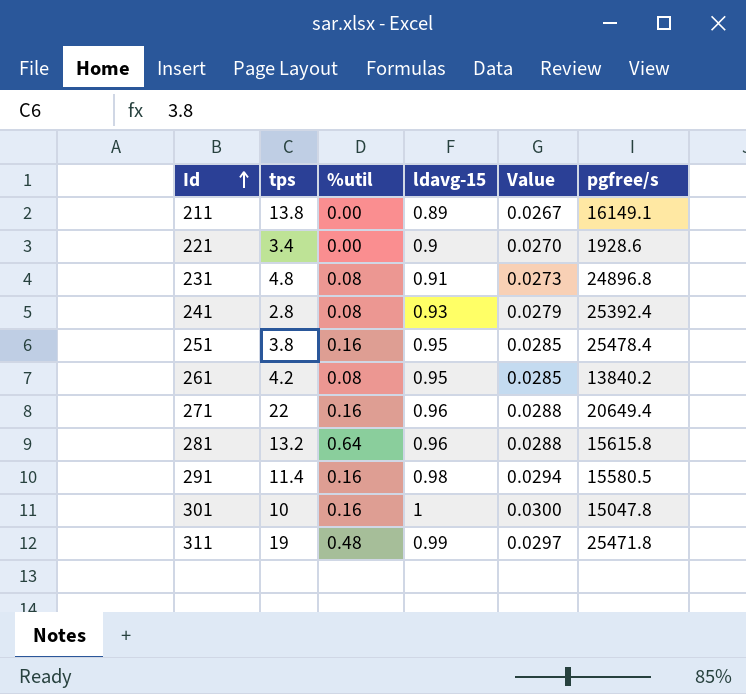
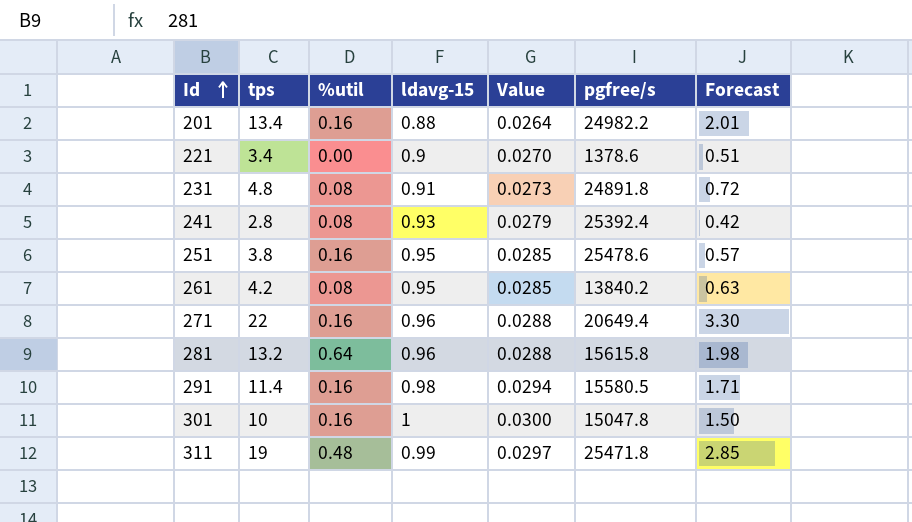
column Forecast | formula: none -> [tps] * 0.15
row 211: 13.8 | 0.00 | 0.89 | 0.0267 | 16149.1 -> none
row 201: none -> 13.4 | 0.16 | 0.88 | 0.0264 | 24982.2 | 2.01
221 | pgfree/s: 1928.6 -> 1378.6
231 | pgfree/s: 24896.8 -> 24891.8
251 | pgfree/s: 25478.4 -> 25478.6

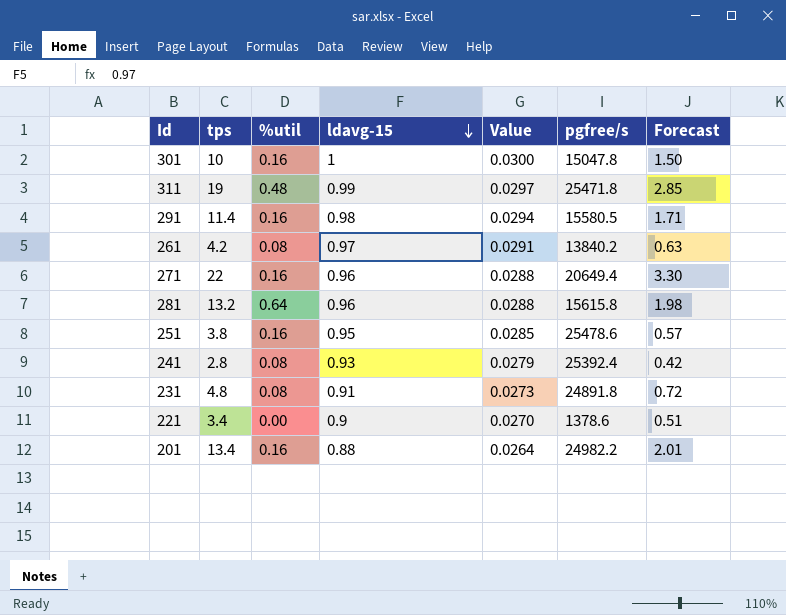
row order: Id ascending -> ldavg-15 descending
261 | ldavg-15: 0.95 -> 0.97
261 | Value: 0.0285 -> 0.0291

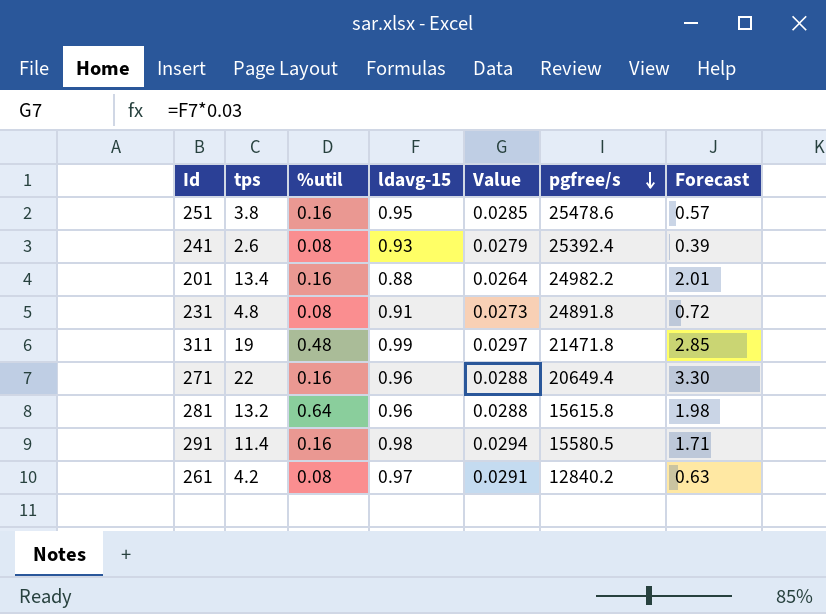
row order: ldavg-15 descending -> pgfree/s descending
row 301: 10 | 0.16 | 1 | 0.0300 | 15047.8 | 1.50 -> none
row 221: 3.4 | 0.00 | 0.9 | 0.0270 | 1378.6 | 0.51 -> none
241 | tps: 2.8 -> 2.6
241 | Forecast: 0.42 -> 0.39
311 | pgfree/s: 25471.8 -> 21471.8
261 | pgfree/s: 13840.2 -> 12840.2

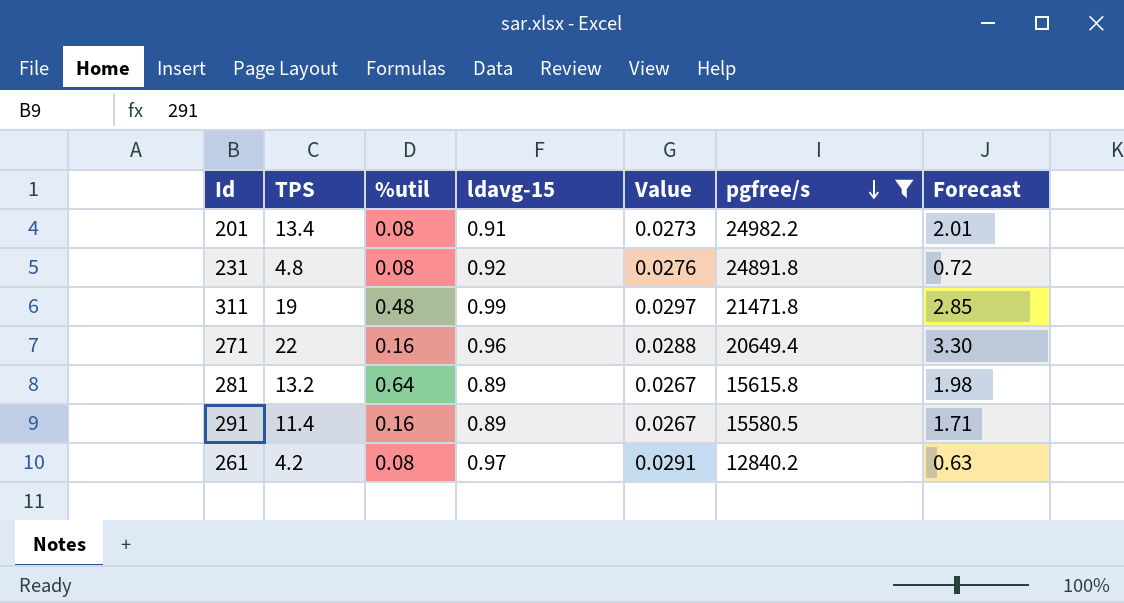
filter: none -> pgfree/s <= 24982.2
column name: tps -> TPS
201 | %util: 0.16 -> 0.08
201 | ldavg-15: 0.88 -> 0.91
201 | Value: 0.0264 -> 0.0273
231 | ldavg-15: 0.91 -> 0.92
231 | Value: 0.0273 -> 0.0276
281 | ldavg-15: 0.96 -> 0.89
281 | Value: 0.0288 -> 0.0267
291 | ldavg-15: 0.98 -> 0.89
291 | Value: 0.0294 -> 0.0267

